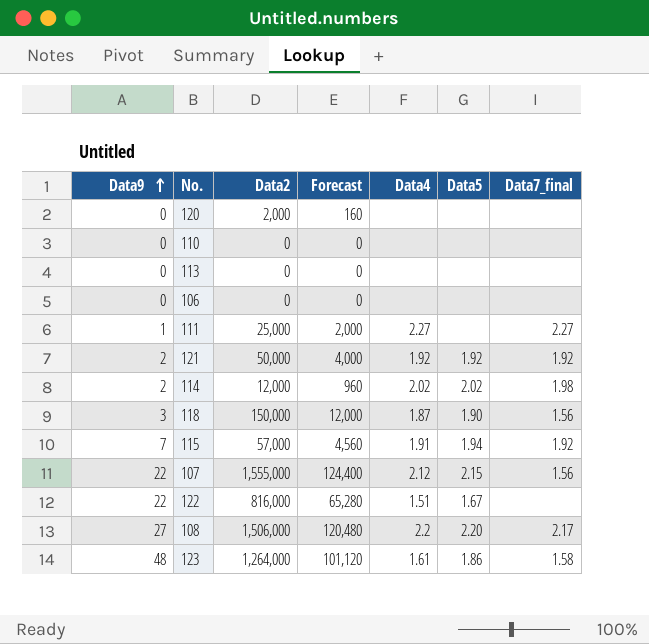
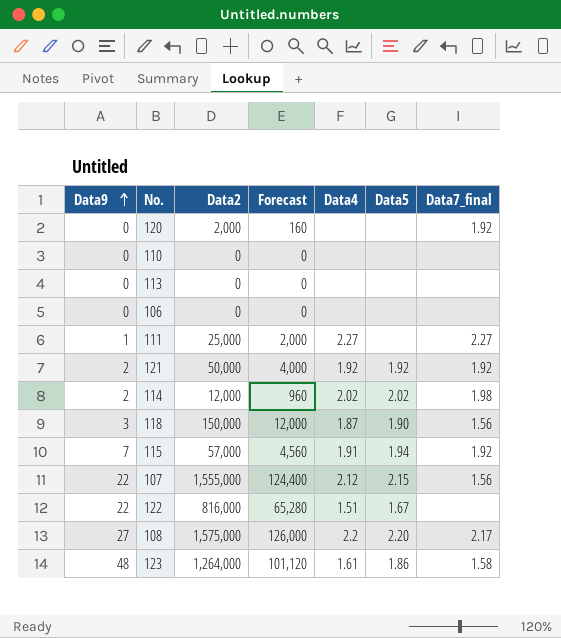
120 | Data7_final: none -> 1.92
108 | Data2: 1,506,000 -> 1,575,000
108 | Forecast: 120,480 -> 126,000

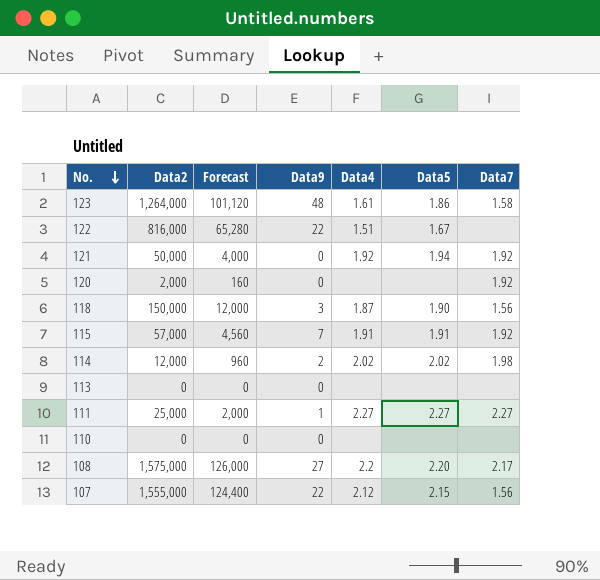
row order: Data9 ascending -> No. descending
column Data9 | position: 1 -> 4
column name: Data7_final -> Data7
row 106: 0 | 0 | 0 | none | none | none -> none
121 | Data9: 2 -> 0
121 | Data5: 1.92 -> 1.94
115 | Data5: 1.94 -> 1.91
111 | Data5: none -> 2.27

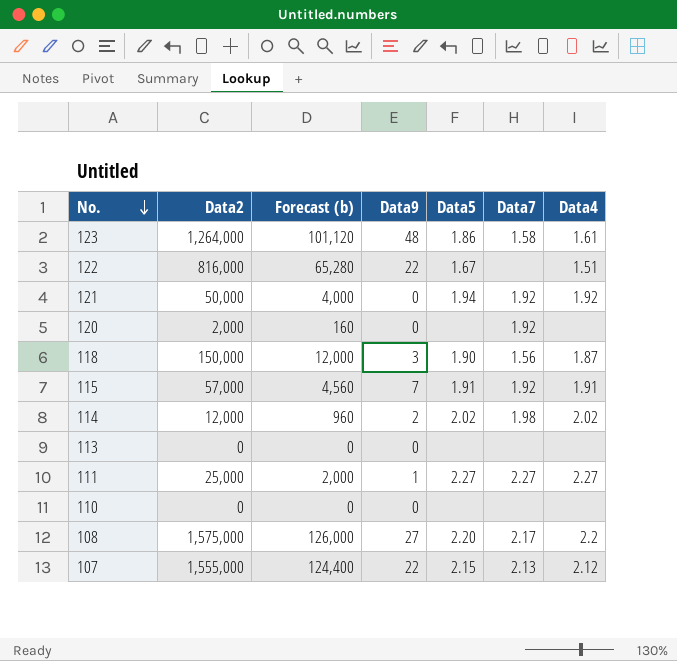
column name: Forecast -> Forecast (b)
column Data4 | position: 5 -> 7
107 | Data7: 1.56 -> 2.13

